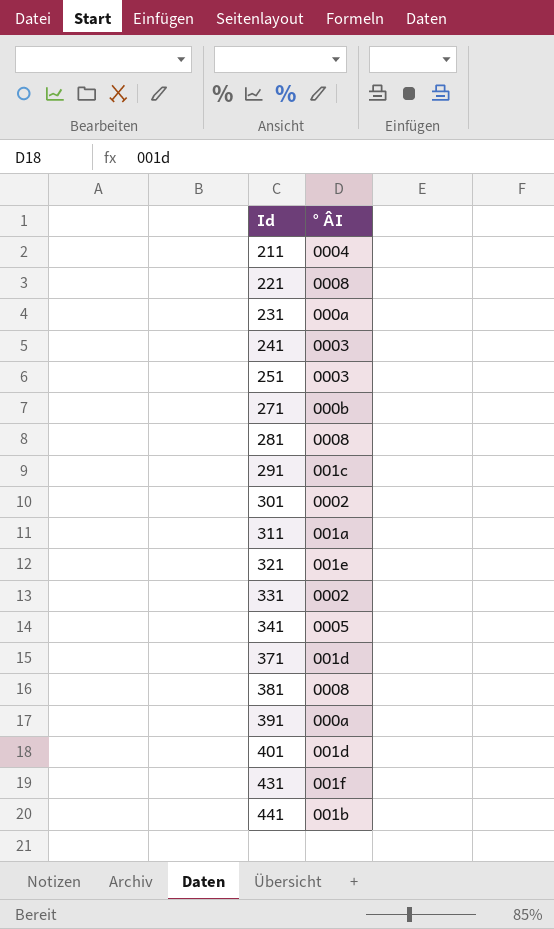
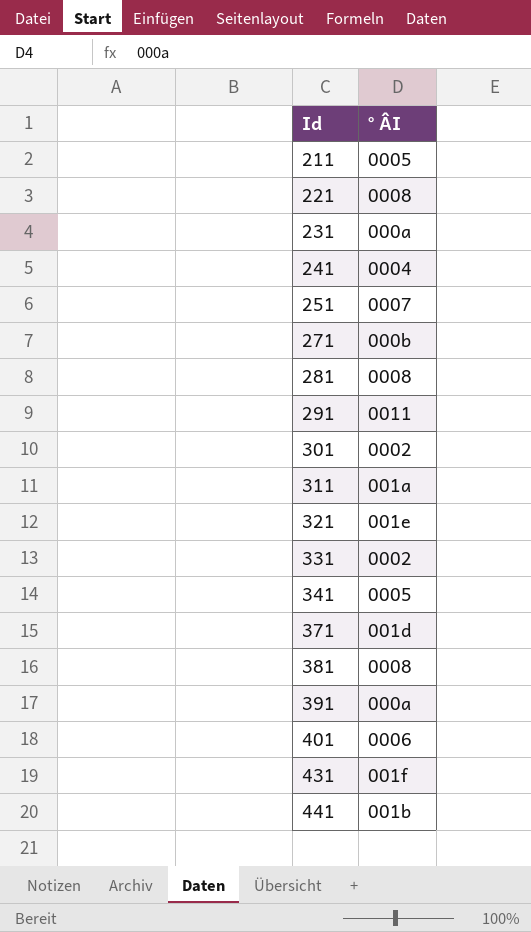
211 | ° ÂI: 0004 -> 0005
241 | ° ÂI: 0003 -> 0004
251 | ° ÂI: 0003 -> 0007
291 | ° ÂI: 001c -> 0011
401 | ° ÂI: 001d -> 0006

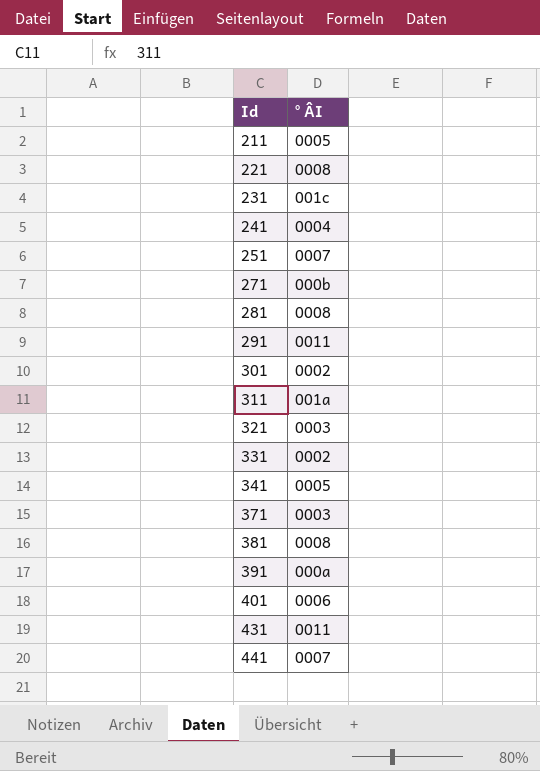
231 | ° ÂI: 000a -> 001c
321 | ° ÂI: 001e -> 0003
371 | ° ÂI: 001d -> 0003
431 | ° ÂI: 001f -> 0011
441 | ° ÂI: 001b -> 0007

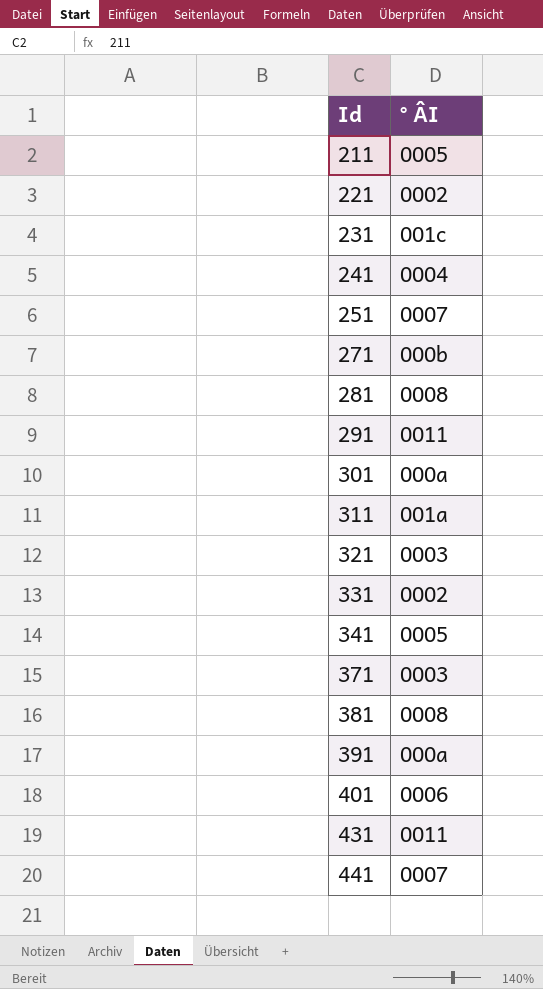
221 | ° ÂI: 0008 -> 0002
301 | ° ÂI: 0002 -> 000a

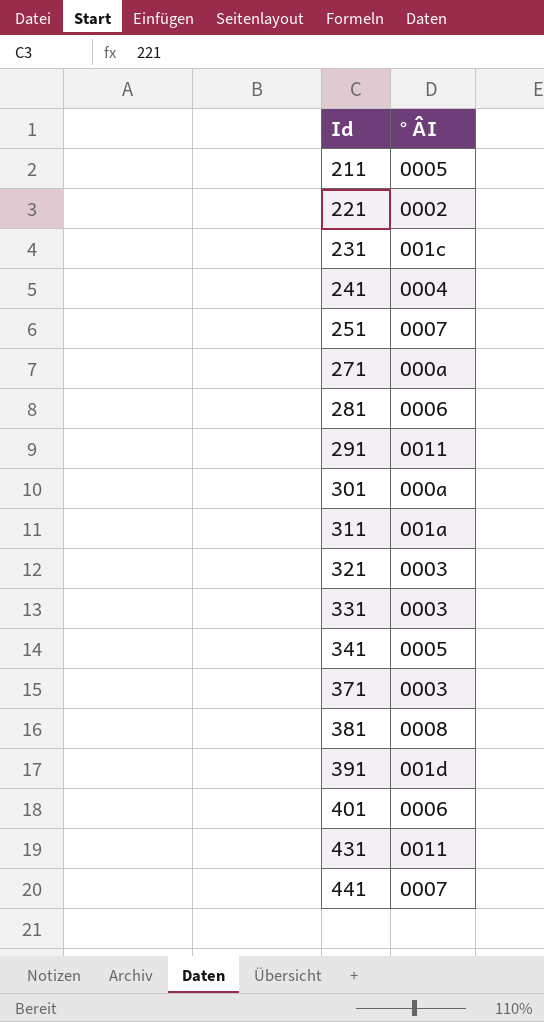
271 | ° ÂI: 000b -> 000a
281 | ° ÂI: 0008 -> 0006
331 | ° ÂI: 0002 -> 0003
391 | ° ÂI: 000a -> 001d

